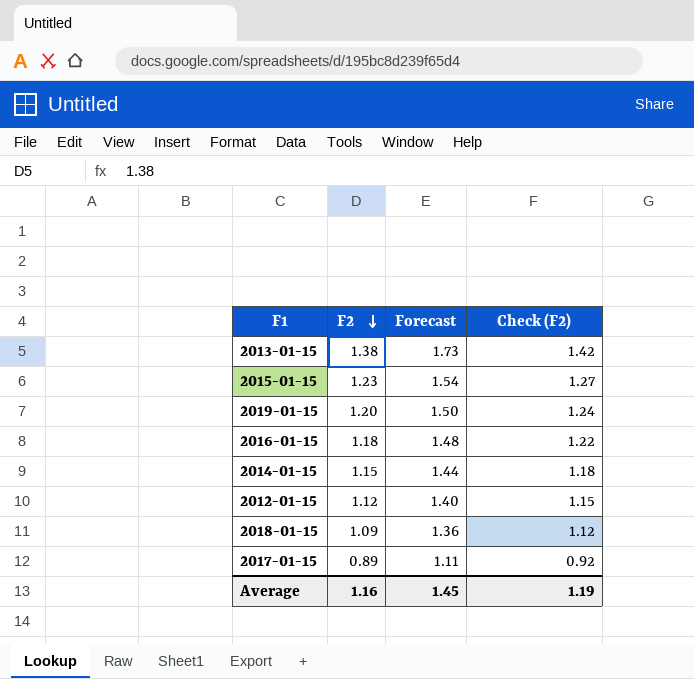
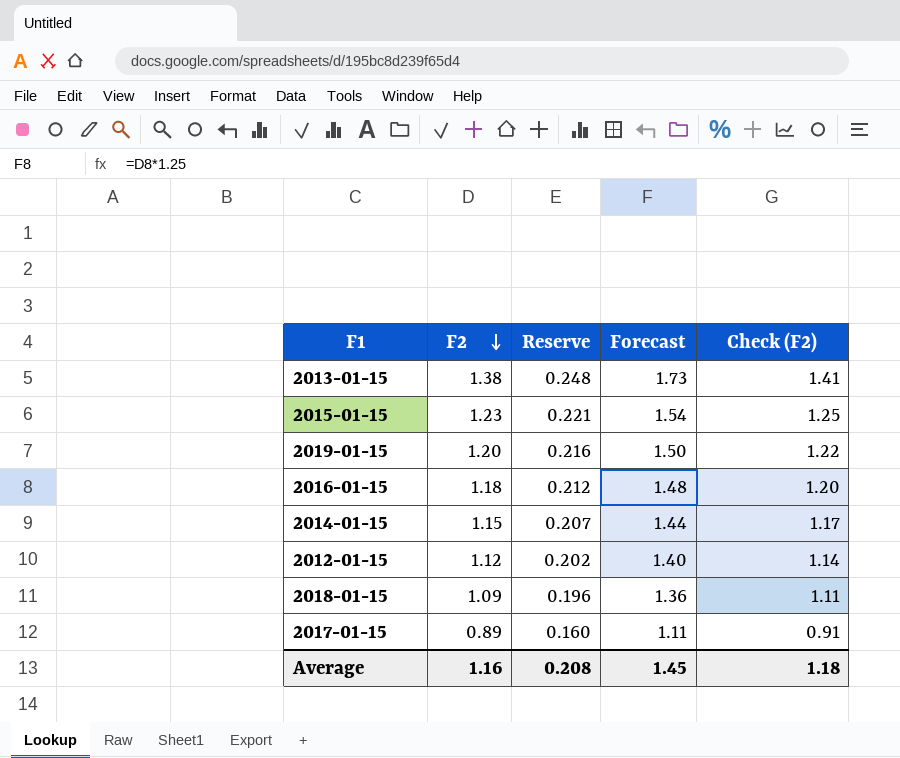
column Reserve | formula: none -> [F2] * 0.18
column Check (F2) | formula: [F2] * 1.03 -> [F2] * 1.02
Average | Check (F2): 1.19 -> 1.18

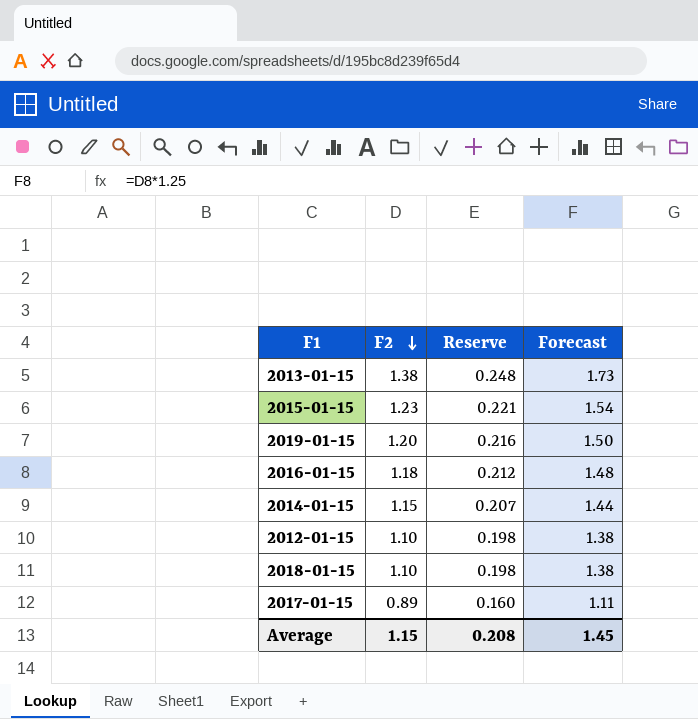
column Check (F2) | formula: [F2] * 1.02 -> none
2012-01-15 | F2: 1.12 -> 1.10
2012-01-15 | Reserve: 0.202 -> 0.198
2012-01-15 | Forecast: 1.40 -> 1.38
2018-01-15 | F2: 1.09 -> 1.10
2018-01-15 | Reserve: 0.196 -> 0.198
2018-01-15 | Forecast: 1.36 -> 1.38
Average | F2: 1.16 -> 1.15

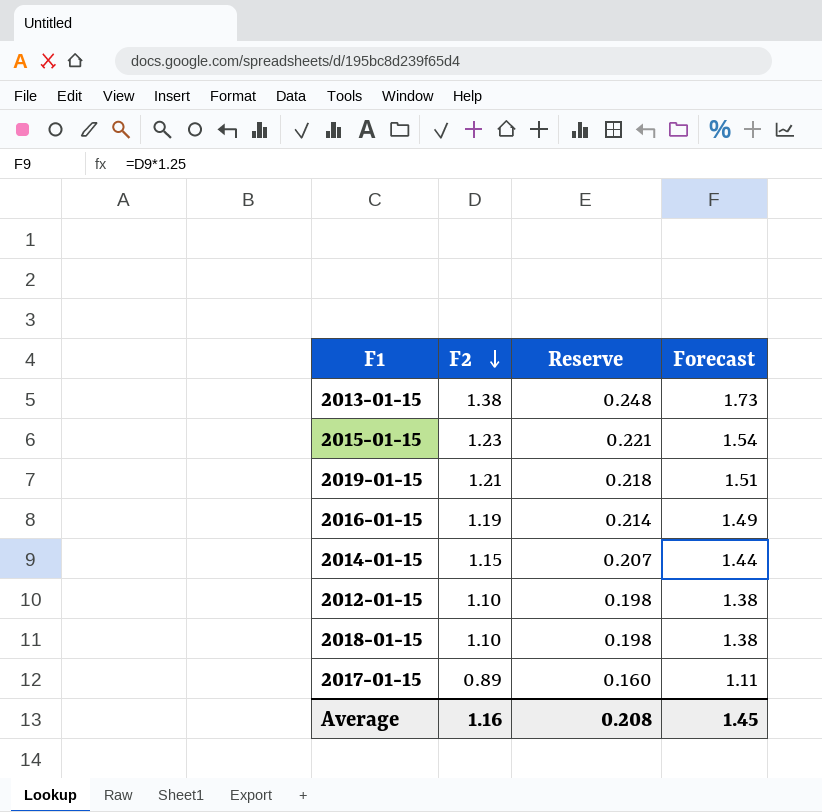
2019-01-15 | F2: 1.20 -> 1.21
2019-01-15 | Reserve: 0.216 -> 0.218
2019-01-15 | Forecast: 1.50 -> 1.51
2016-01-15 | F2: 1.18 -> 1.19
2016-01-15 | Reserve: 0.212 -> 0.214
2016-01-15 | Forecast: 1.48 -> 1.49
Average | F2: 1.15 -> 1.16

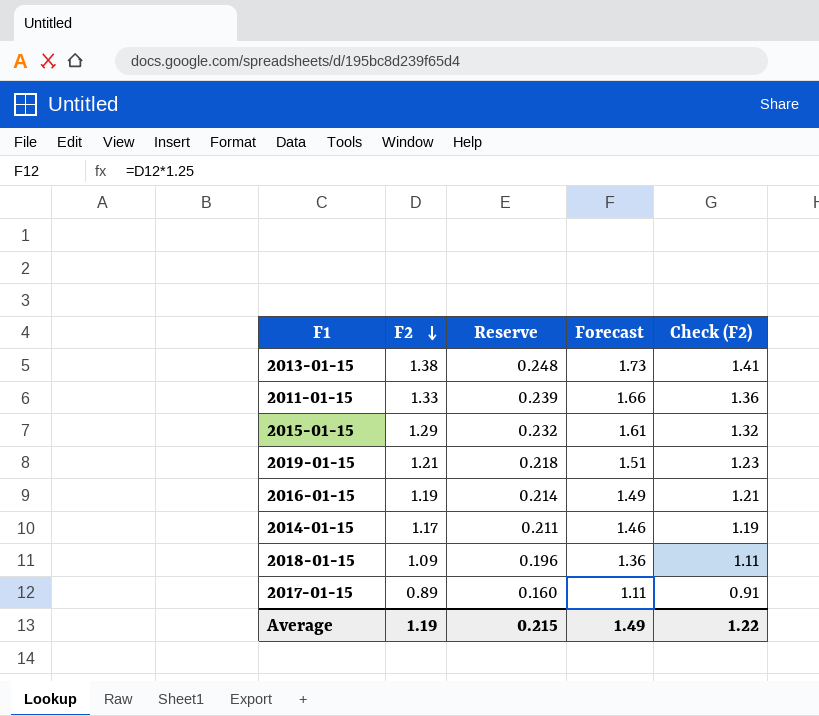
column Check (F2) | formula: none -> [F2] * 1.02
row 2012-01-15: 1.10 | 0.198 | 1.38 -> none
row 2011-01-15: none -> 1.33 | 0.239 | 1.66 | 1.36
2015-01-15 | F2: 1.23 -> 1.29
2015-01-15 | Reserve: 0.221 -> 0.232
2015-01-15 | Forecast: 1.54 -> 1.61
2014-01-15 | F2: 1.15 -> 1.17
2014-01-15 | Reserve: 0.207 -> 0.211
2014-01-15 | Forecast: 1.44 -> 1.46
2018-01-15 | F2: 1.10 -> 1.09
2018-01-15 | Reserve: 0.198 -> 0.196
2018-01-15 | Forecast: 1.38 -> 1.36
Average | F2: 1.16 -> 1.19
Average | Reserve: 0.208 -> 0.215
Average | Forecast: 1.45 -> 1.49

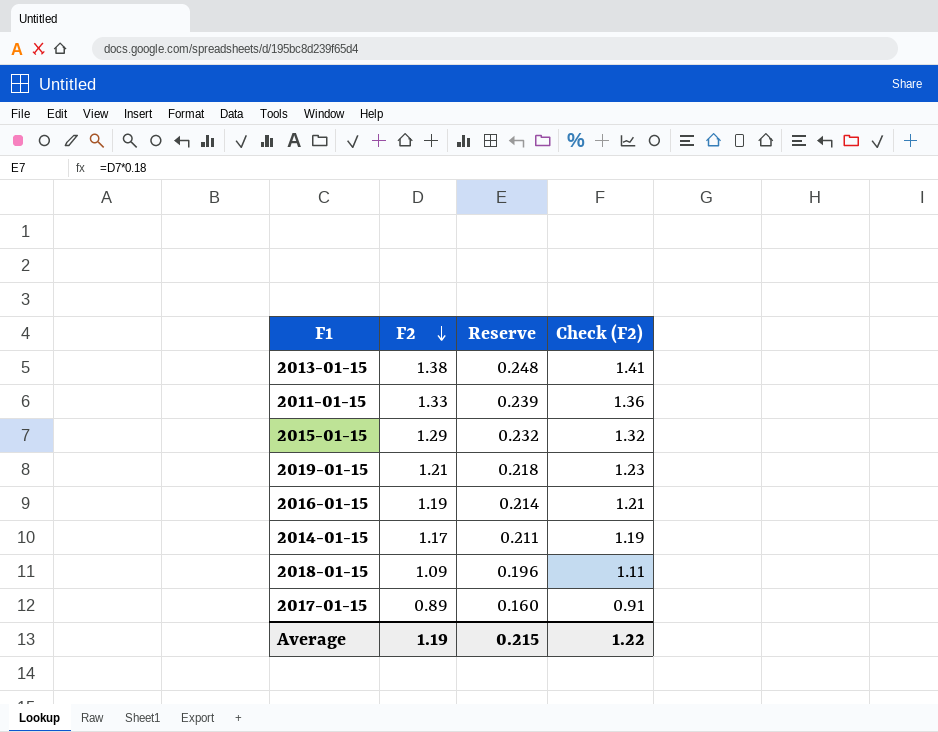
column Forecast | formula: [F2] * 1.25 -> none

